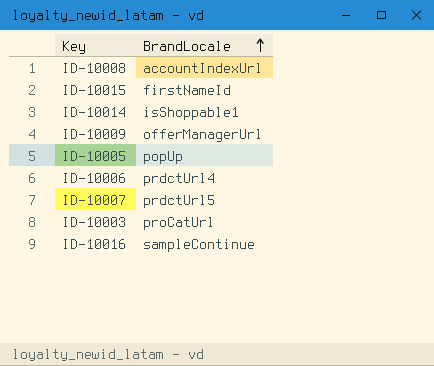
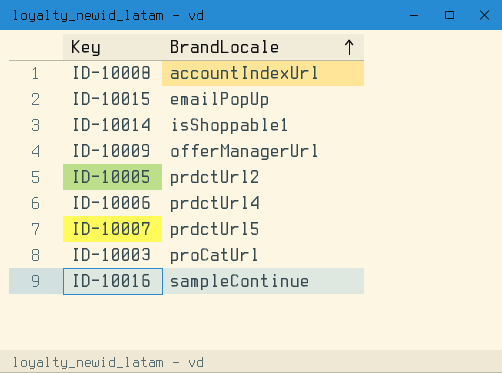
ID-10015 | BrandLocale: firstNameId -> emailPopUp
ID-10005 | BrandLocale: popUp -> prdctUrl2

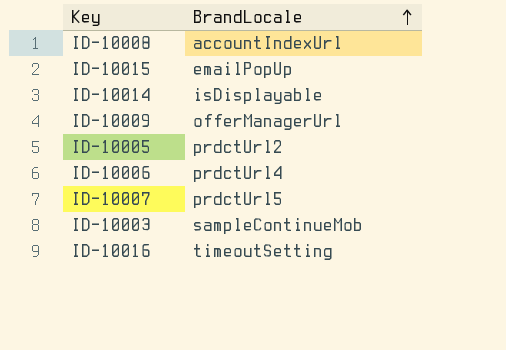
ID-10014 | BrandLocale: isShoppable1 -> isDisplayable
ID-10003 | BrandLocale: proCatUrl -> sampleContinueMob
ID-10016 | BrandLocale: sampleContinue -> timeoutSetting

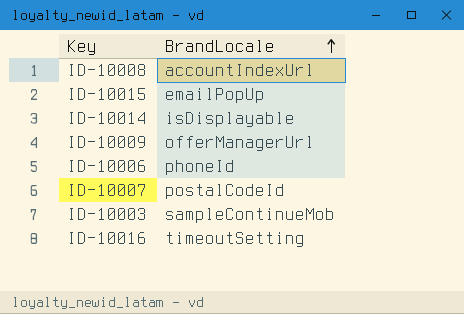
row ID-10005: prdctUrl2 -> none
ID-10006 | BrandLocale: prdctUrl4 -> phoneId
ID-10007 | BrandLocale: prdctUrl5 -> postalCodeId

